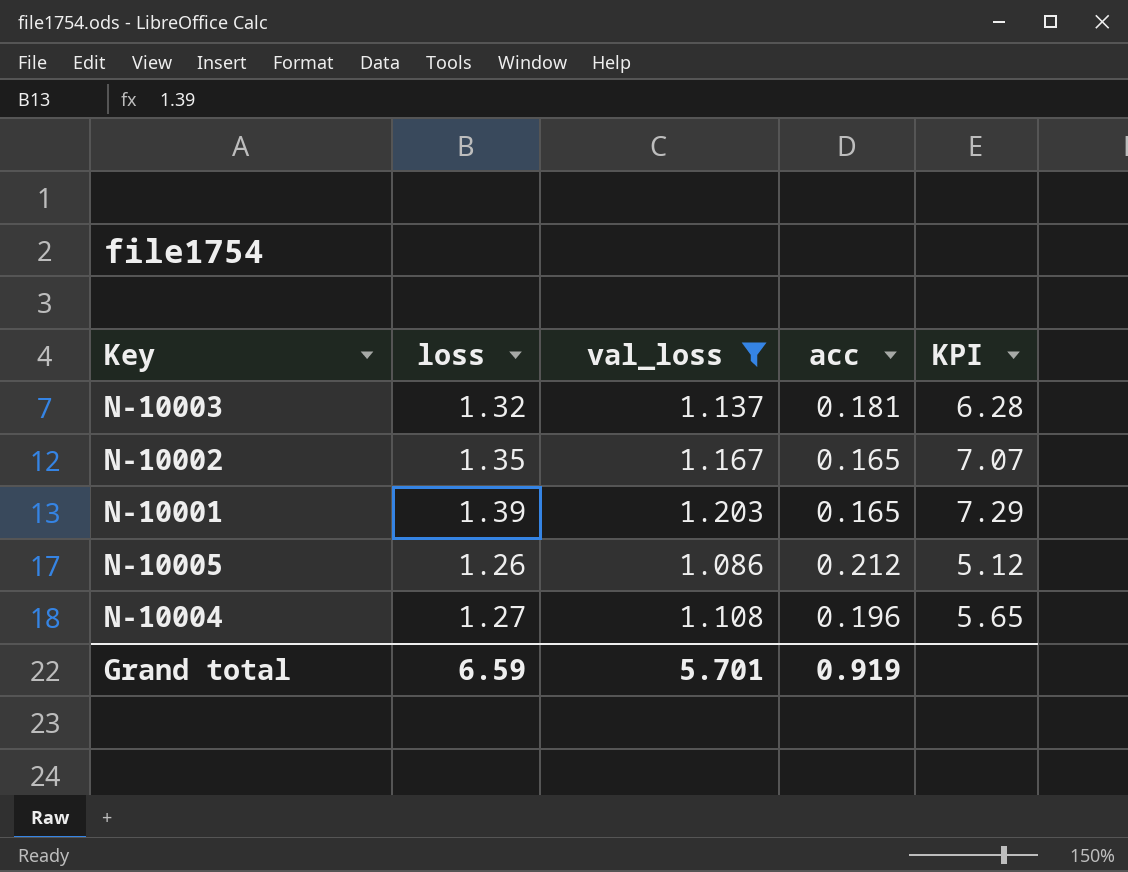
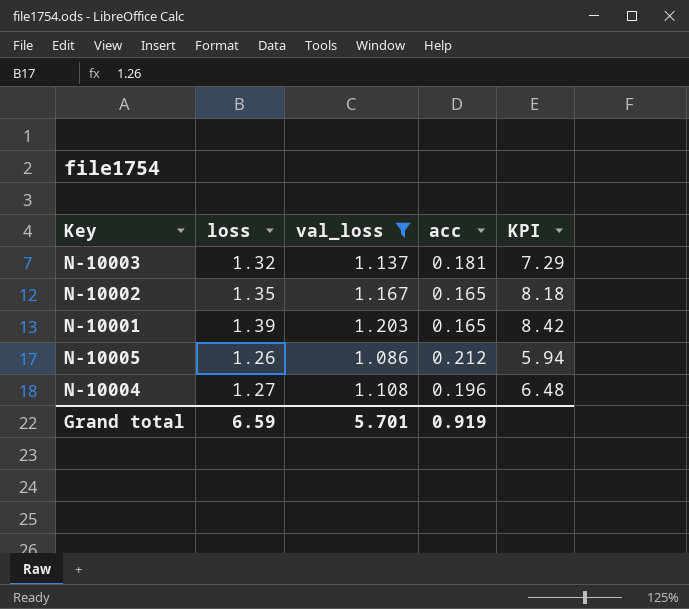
column KPI | formula: [val_loss] / [acc] -> [loss] / [acc]

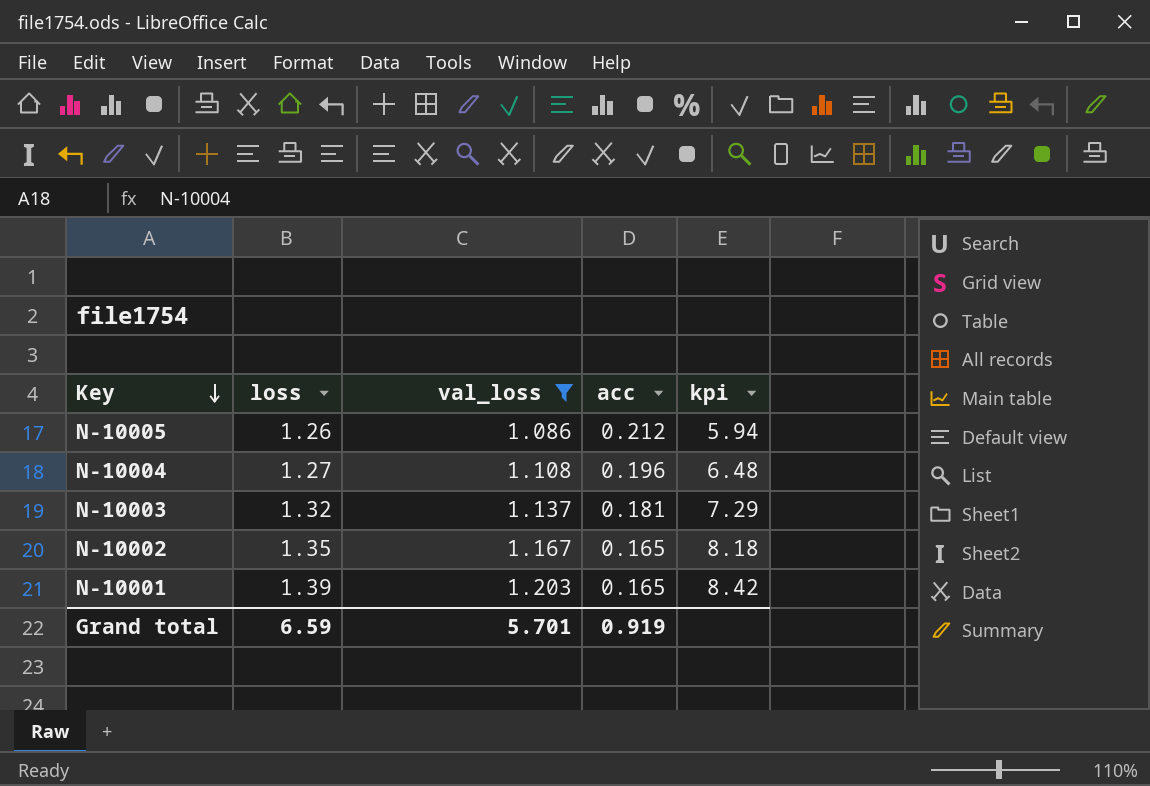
row order: none -> Key descending
column name: KPI -> kpi

